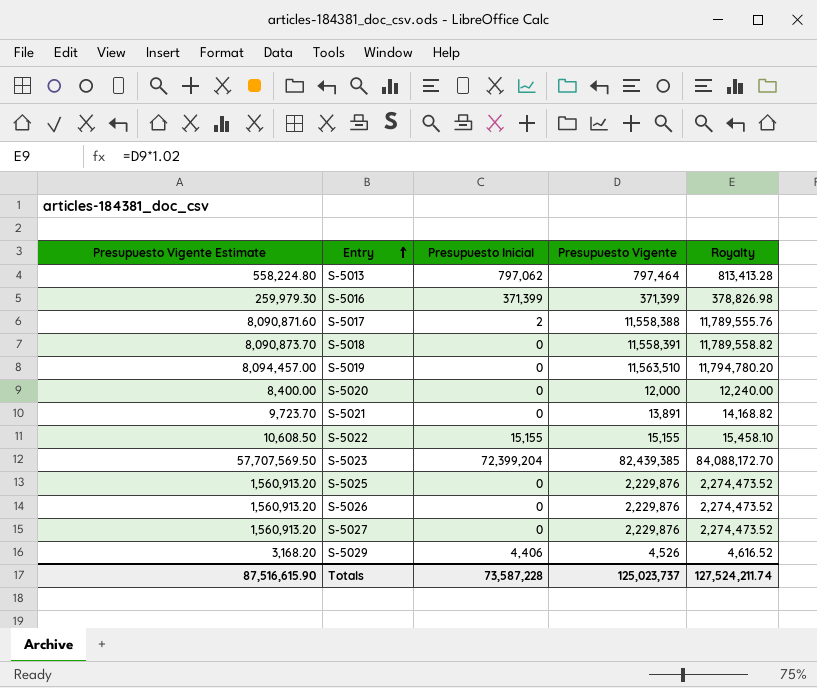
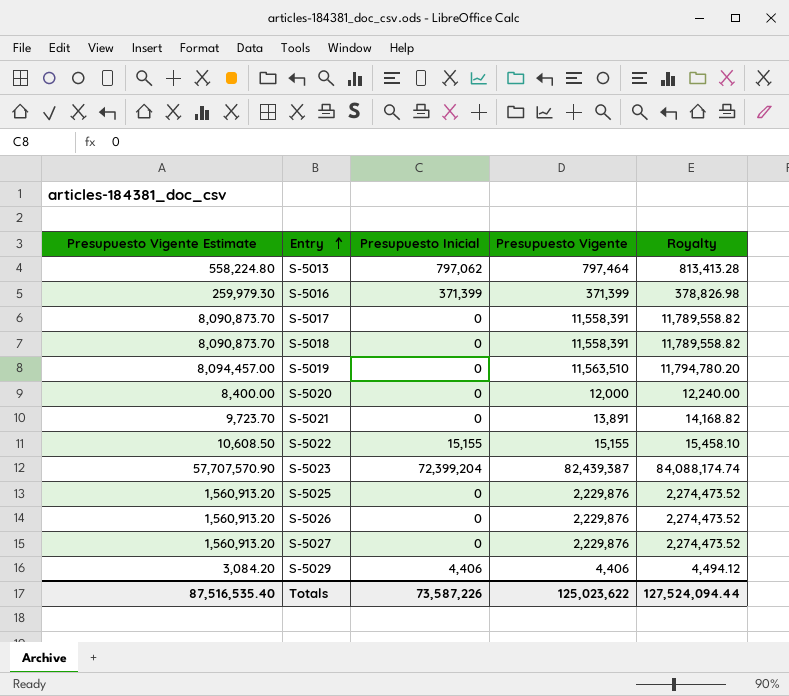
S-5017 | Presupuesto Vigente Estimate: 8,090,871.60 -> 8,090,873.70
S-5017 | Presupuesto Inicial: 2 -> 0
S-5017 | Presupuesto Vigente: 11,558,388 -> 11,558,391
S-5017 | Royalty: 11,789,555.76 -> 11,789,558.82
S-5023 | Presupuesto Vigente Estimate: 57,707,569.50 -> 57,707,570.90
S-5023 | Presupuesto Vigente: 82,439,385 -> 82,439,387
S-5023 | Royalty: 84,088,172.70 -> 84,088,174.74
S-5029 | Presupuesto Vigente Estimate: 3,168.20 -> 3,084.20
S-5029 | Presupuesto Vigente: 4,526 -> 4,406
S-5029 | Royalty: 4,616.52 -> 4,494.12
Totals | Presupuesto Vigente Estimate: 87,516,615.90 -> 87,516,535.40
Totals | Presupuesto Inicial: 73,587,228 -> 73,587,226
Totals | Presupuesto Vigente: 125,023,737 -> 125,023,622
Totals | Royalty: 127,524,211.74 -> 127,524,094.44

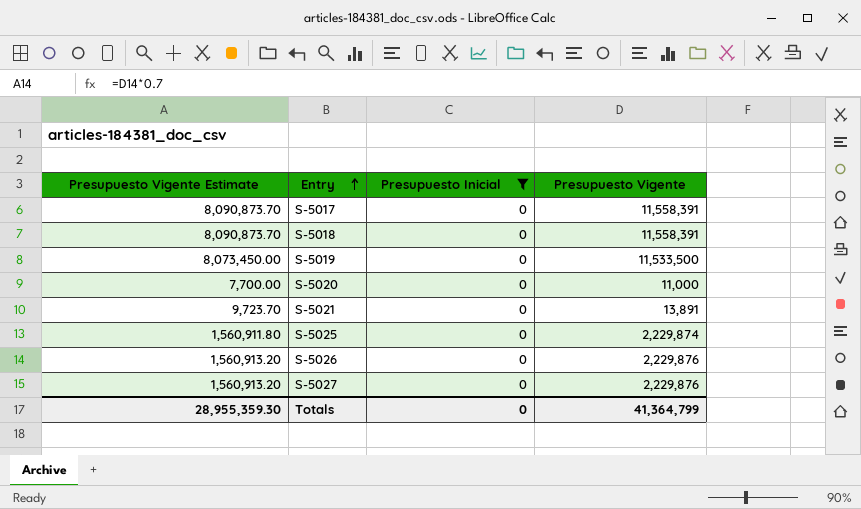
filter: none -> Presupuesto Inicial = 0
column Royalty | formula: [Presupuesto Vigente] * 1.02 -> none
S-5019 | Presupuesto Vigente Estimate: 8,094,457.00 -> 8,073,450.00
S-5019 | Presupuesto Vigente: 11,563,510 -> 11,533,500
S-5020 | Presupuesto Vigente Estimate: 8,400.00 -> 7,700.00
S-5020 | Presupuesto Vigente: 12,000 -> 11,000
S-5025 | Presupuesto Vigente Estimate: 1,560,913.20 -> 1,560,911.80
S-5025 | Presupuesto Vigente: 2,229,876 -> 2,229,874
Totals | Presupuesto Vigente Estimate: 87,516,535.40 -> 28,955,359.30
Totals | Presupuesto Inicial: 73,587,226 -> 0
Totals | Presupuesto Vigente: 125,023,622 -> 41,364,799

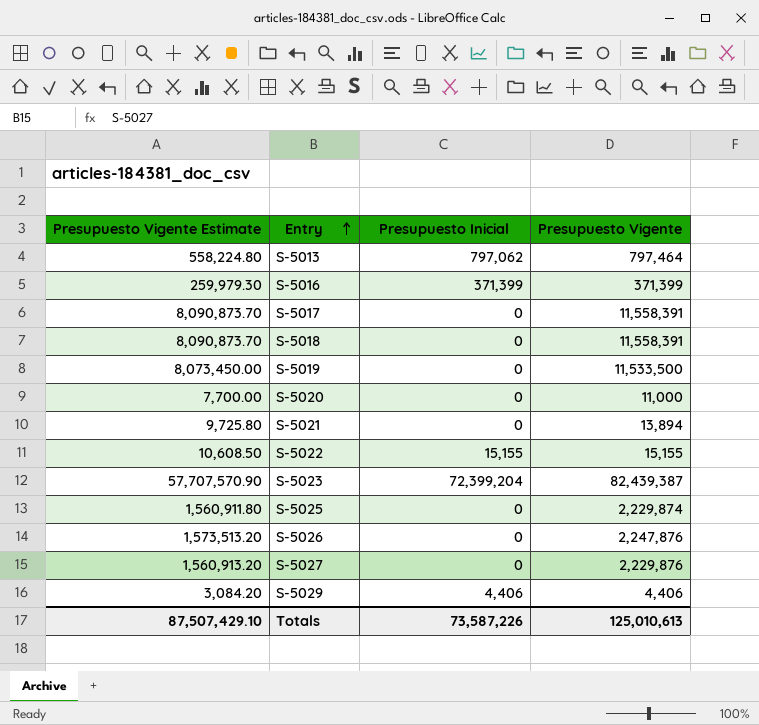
filter: Presupuesto Inicial = 0 -> none
S-5021 | Presupuesto Vigente Estimate: 9,723.70 -> 9,725.80
S-5021 | Presupuesto Vigente: 13,891 -> 13,894
S-5026 | Presupuesto Vigente Estimate: 1,560,913.20 -> 1,573,513.20
S-5026 | Presupuesto Vigente: 2,229,876 -> 2,247,876
Totals | Presupuesto Vigente Estimate: 28,955,359.30 -> 87,507,429.10
Totals | Presupuesto Inicial: 0 -> 73,587,226
Totals | Presupuesto Vigente: 41,364,799 -> 125,010,613

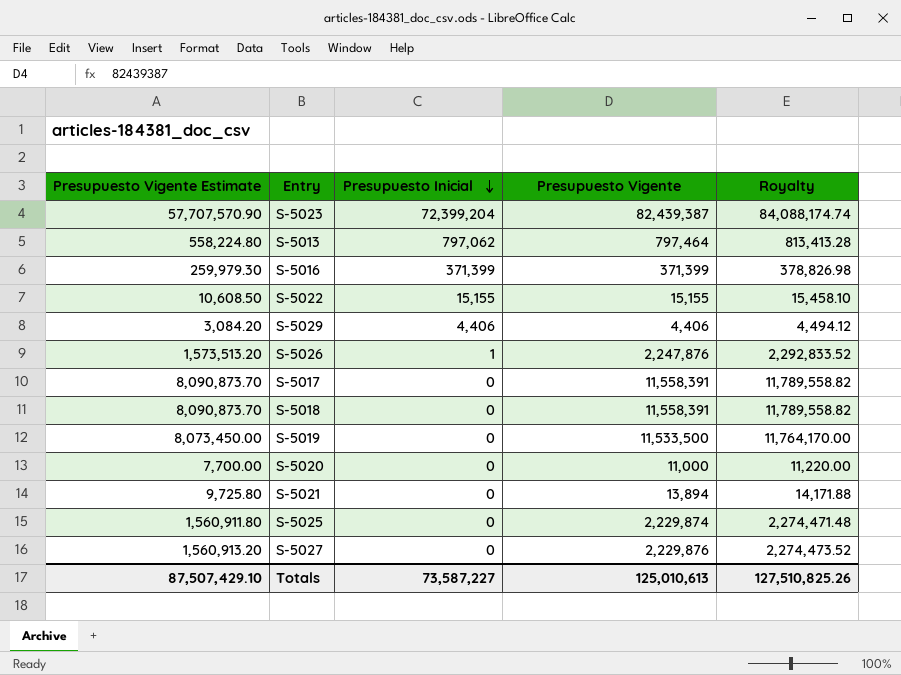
row order: Entry ascending -> Presupuesto Inicial descending
column Royalty | formula: none -> [Presupuesto Vigente] * 1.02
S-5026 | Presupuesto Inicial: 0 -> 1
Totals | Presupuesto Inicial: 73,587,226 -> 73,587,227

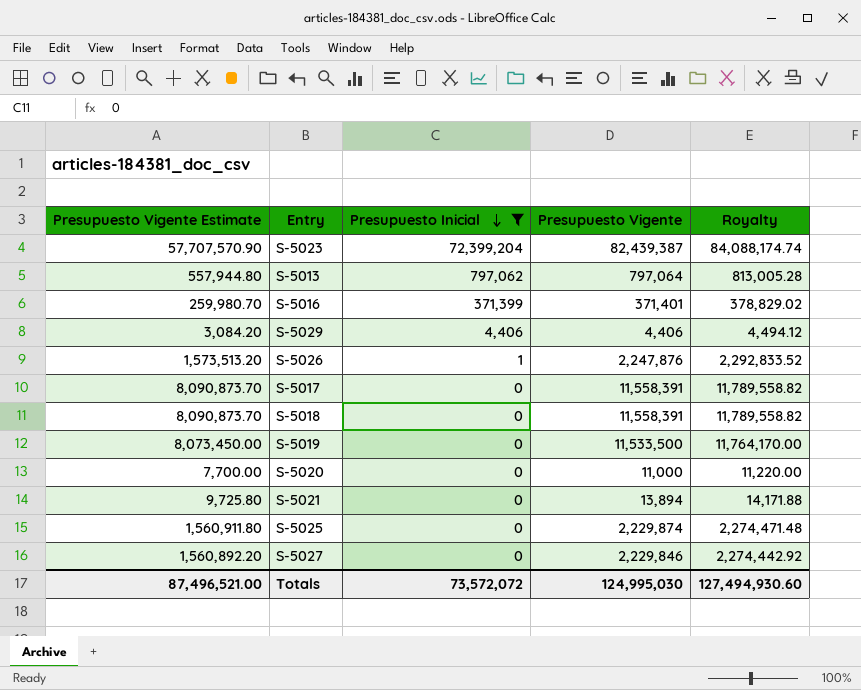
filter: none -> Presupuesto Inicial != 15,155
S-5013 | Presupuesto Vigente Estimate: 558,224.80 -> 557,944.80
S-5013 | Presupuesto Vigente: 797,464 -> 797,064
S-5013 | Royalty: 813,413.28 -> 813,005.28
S-5016 | Presupuesto Vigente Estimate: 259,979.30 -> 259,980.70
S-5016 | Presupuesto Vigente: 371,399 -> 371,401
S-5016 | Royalty: 378,826.98 -> 378,829.02
S-5027 | Presupuesto Vigente Estimate: 1,560,913.20 -> 1,560,892.20
S-5027 | Presupuesto Vigente: 2,229,876 -> 2,229,846
S-5027 | Royalty: 2,274,473.52 -> 2,274,442.92
Totals | Presupuesto Vigente Estimate: 87,507,429.10 -> 87,496,521.00
Totals | Presupuesto Inicial: 73,587,227 -> 73,572,072
Totals | Presupuesto Vigente: 125,010,613 -> 124,995,030
Totals | Royalty: 127,510,825.26 -> 127,494,930.60

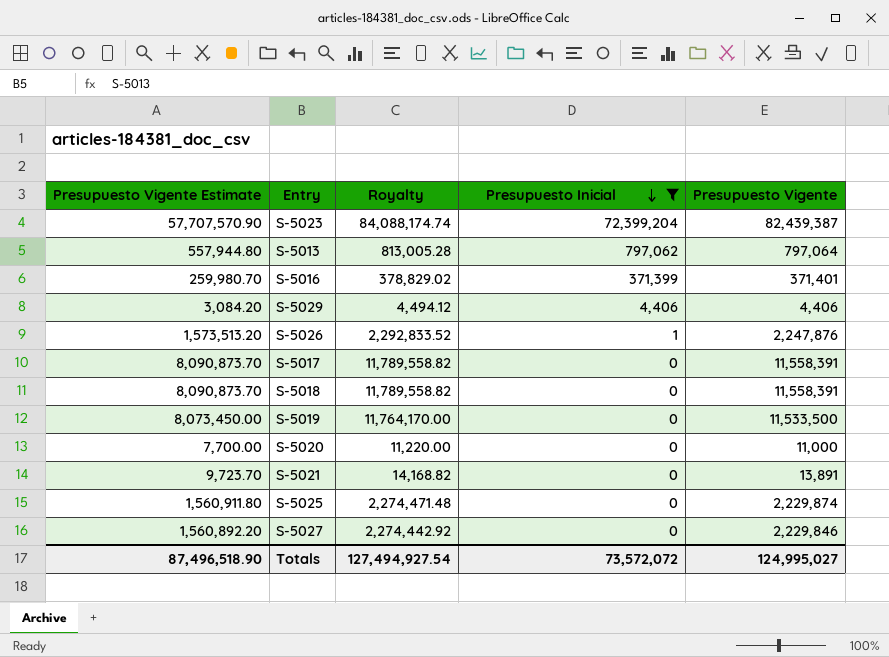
column Royalty | position: 5 -> 3
S-5021 | Presupuesto Vigente Estimate: 9,725.80 -> 9,723.70
S-5021 | Royalty: 14,171.88 -> 14,168.82
S-5021 | Presupuesto Vigente: 13,894 -> 13,891
Totals | Presupuesto Vigente Estimate: 87,496,521.00 -> 87,496,518.90
Totals | Royalty: 127,494,930.60 -> 127,494,927.54
Totals | Presupuesto Vigente: 124,995,030 -> 124,995,027

